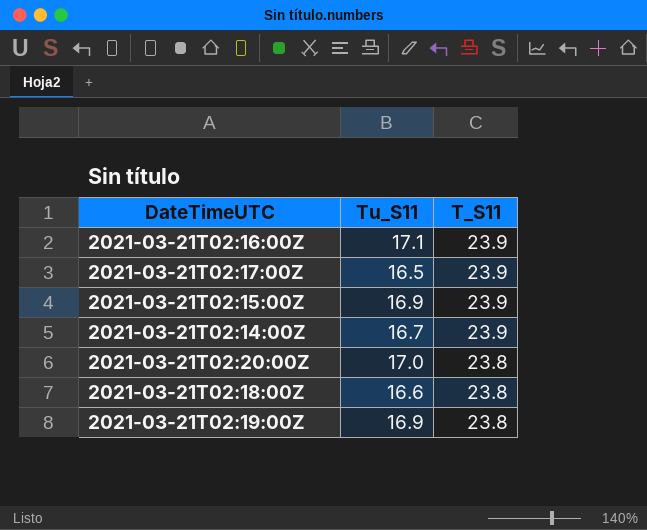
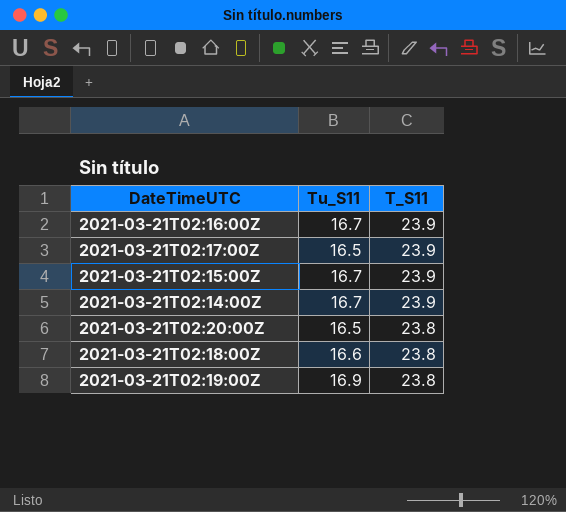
2021-03-21T02:16:00Z | Tu_S11: 17.1 -> 16.7
2021-03-21T02:15:00Z | Tu_S11: 16.9 -> 16.7
2021-03-21T02:20:00Z | Tu_S11: 17.0 -> 16.5

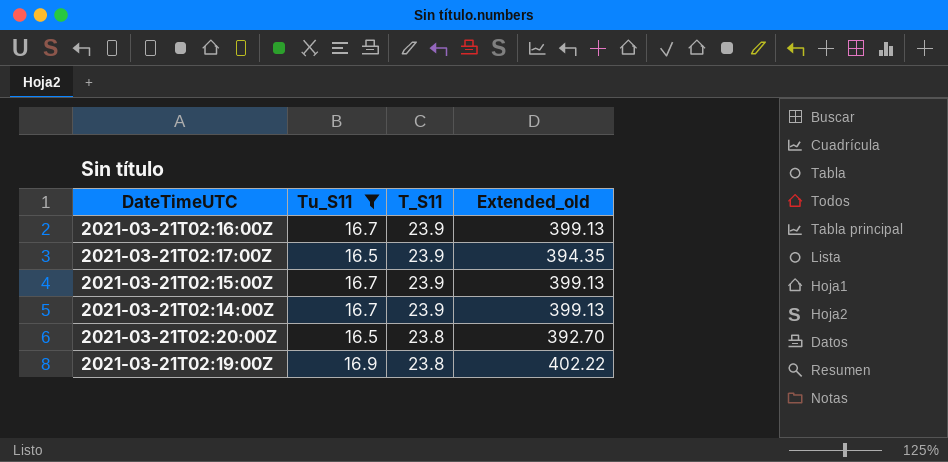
filter: none -> Tu_S11 != 16.6
column Extended_old | formula: none -> [Tu_S11] * [T_S11]

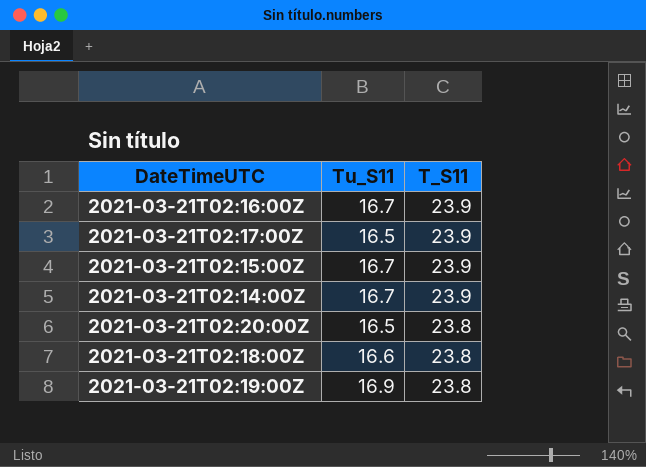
filter: Tu_S11 != 16.6 -> none
column Extended_old | formula: [Tu_S11] * [T_S11] -> none

